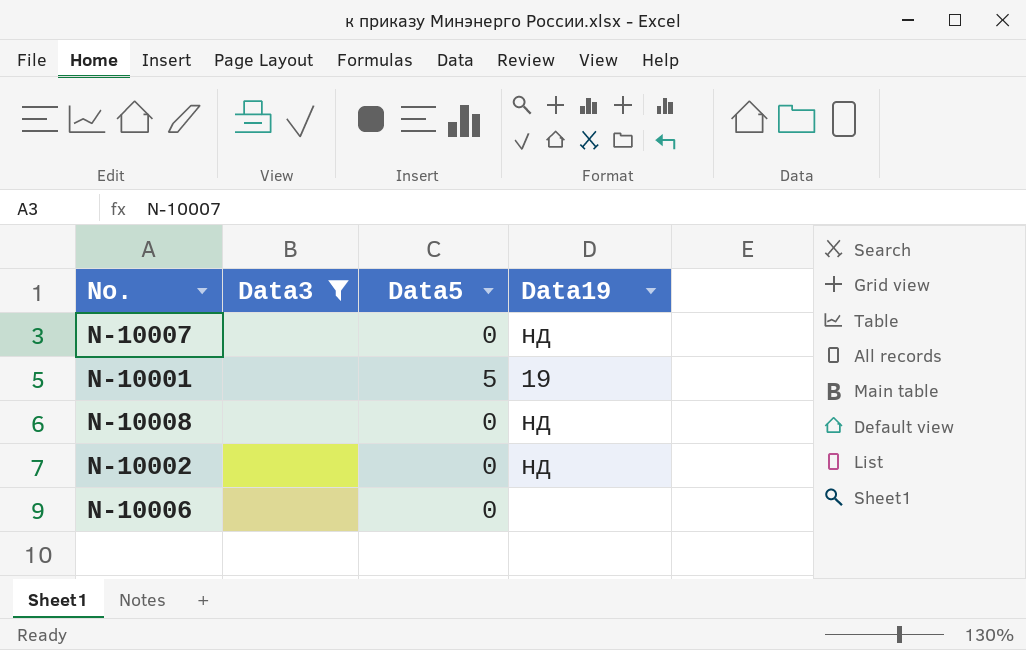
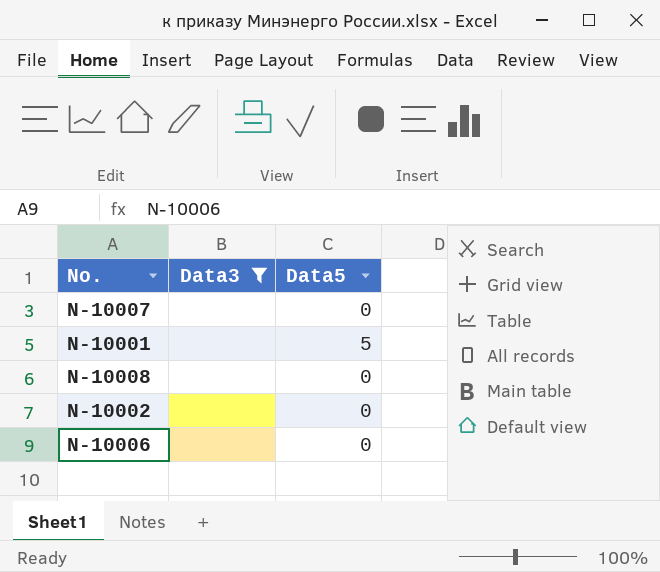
column Data19 | position: 4 -> none

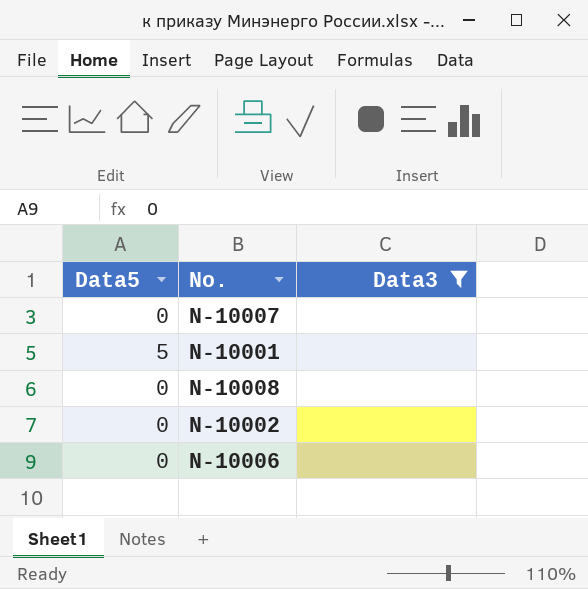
column Data5 | position: 3 -> 1

